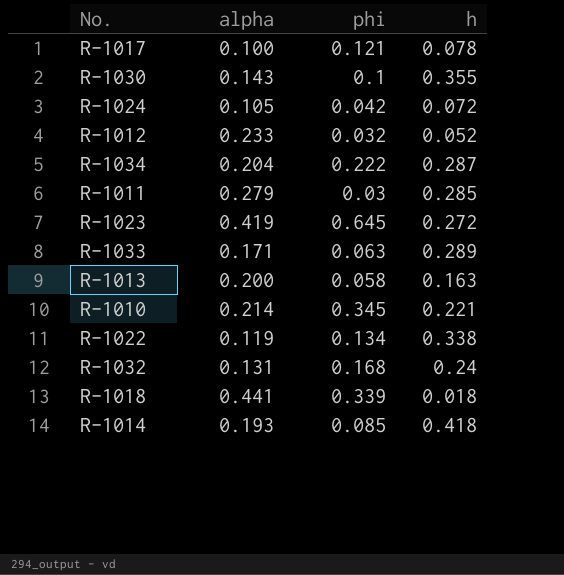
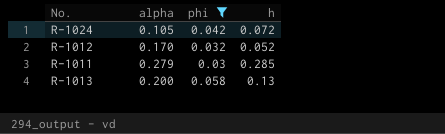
filter: none -> phi <= 0.058
R-1012 | alpha: 0.233 -> 0.170
R-1013 | h: 0.163 -> 0.13

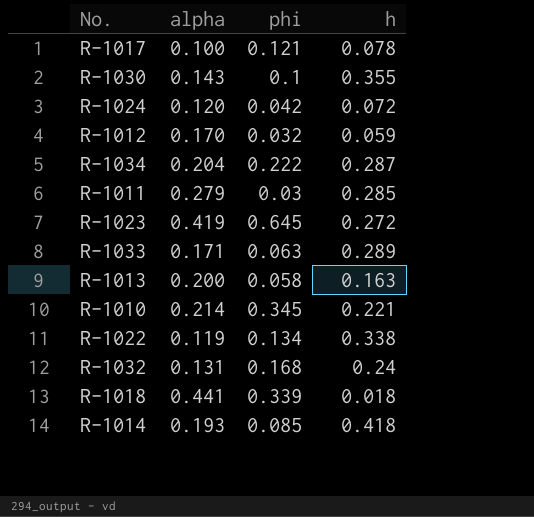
filter: phi <= 0.058 -> none
R-1024 | alpha: 0.105 -> 0.120
R-1012 | h: 0.052 -> 0.059
R-1013 | h: 0.13 -> 0.163

